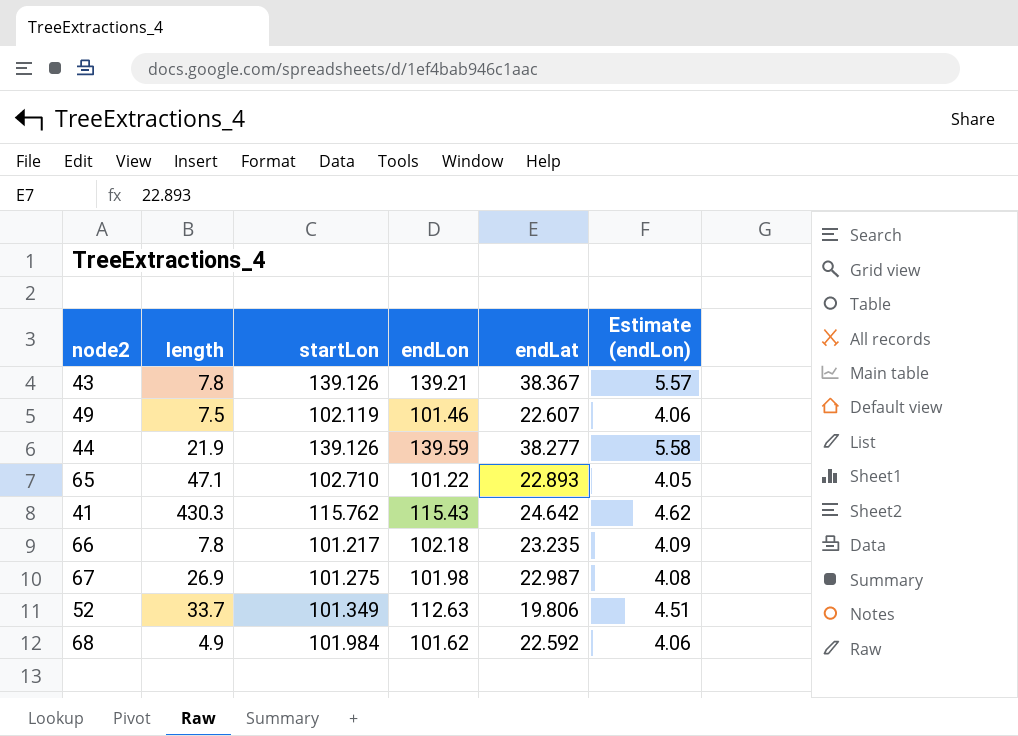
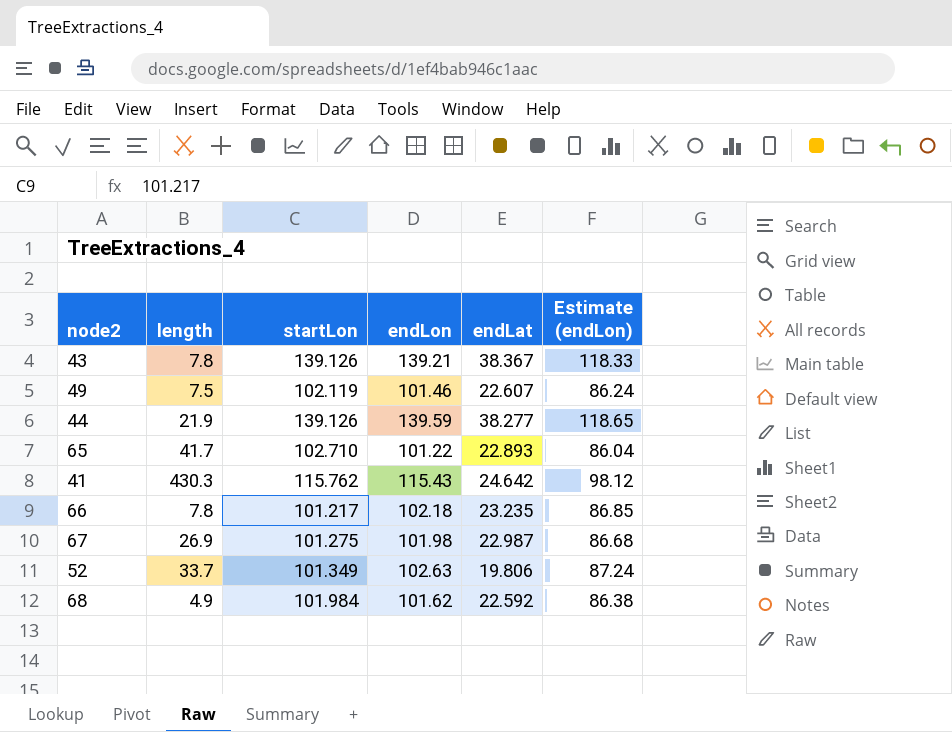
column Estimate (endLon) | formula: [endLon] * 0.04 -> [endLon] * 0.85
65 | length: 47.1 -> 41.7
52 | endLon: 112.63 -> 102.63

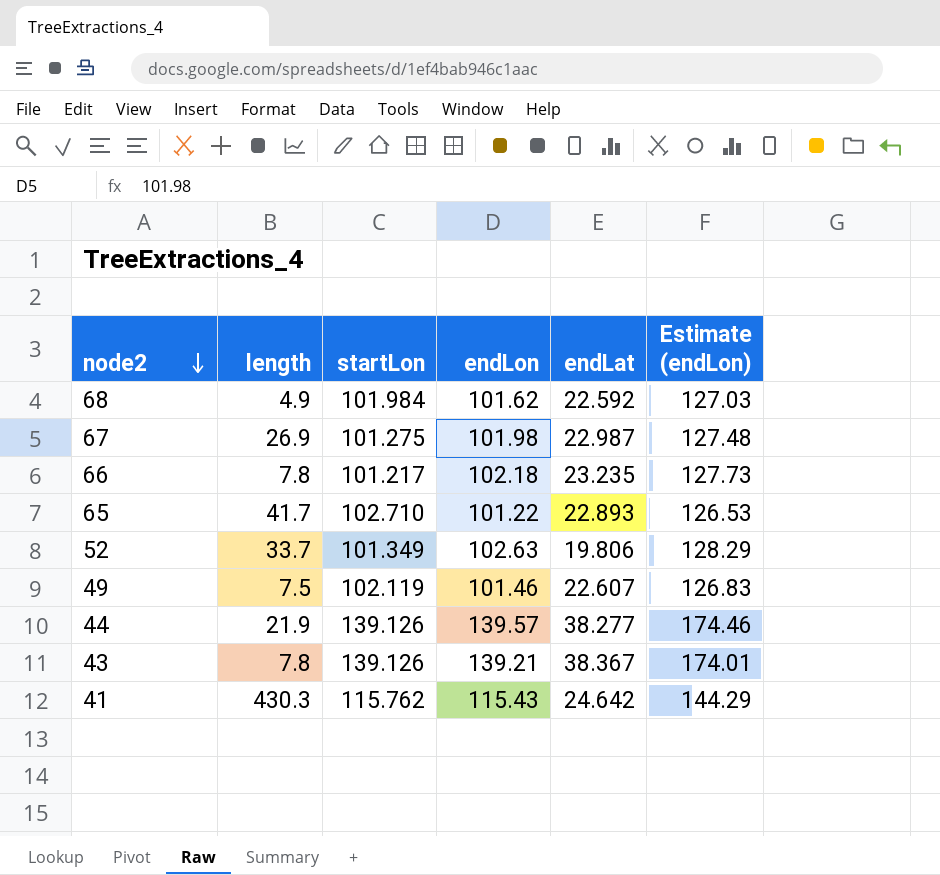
row order: none -> node2 descending
column Estimate (endLon) | formula: [endLon] * 0.85 -> [endLon] * 1.25
44 | endLon: 139.59 -> 139.57

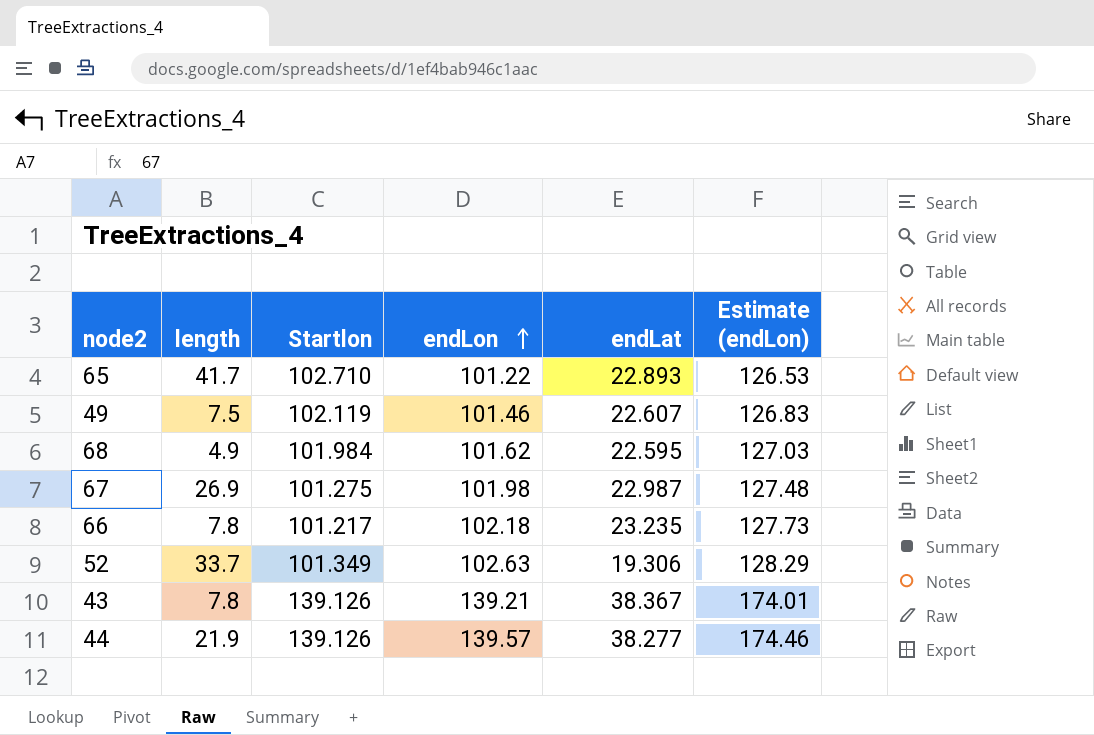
row order: node2 descending -> endLon ascending
column name: startLon -> Startlon
row 41: 430.3 | 115.762 | 115.43 | 24.642 | 144.29 -> none
68 | endLat: 22.592 -> 22.595
52 | endLat: 19.806 -> 19.306

